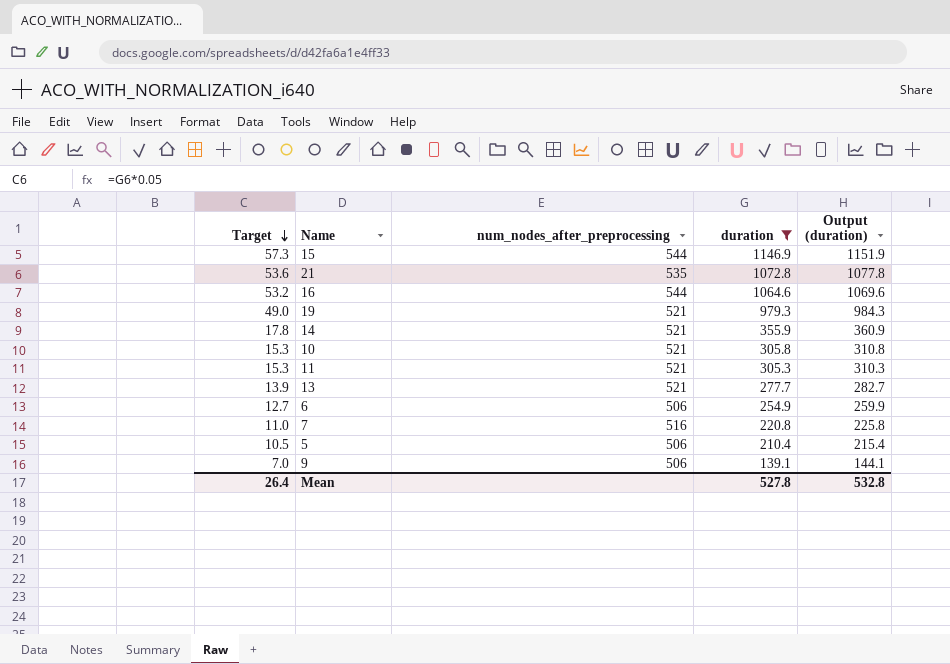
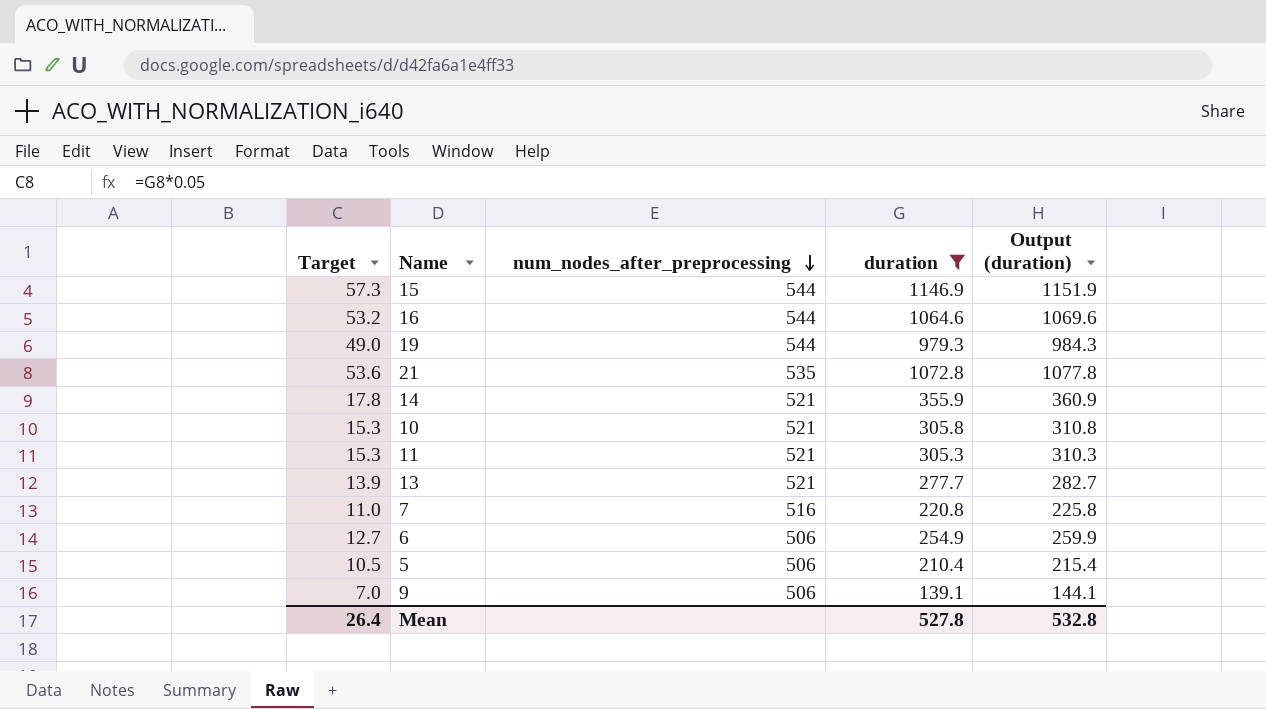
row order: Target descending -> num_nodes_after_preprocessing descending
19 | num_nodes_after_preprocessing: 521 -> 544

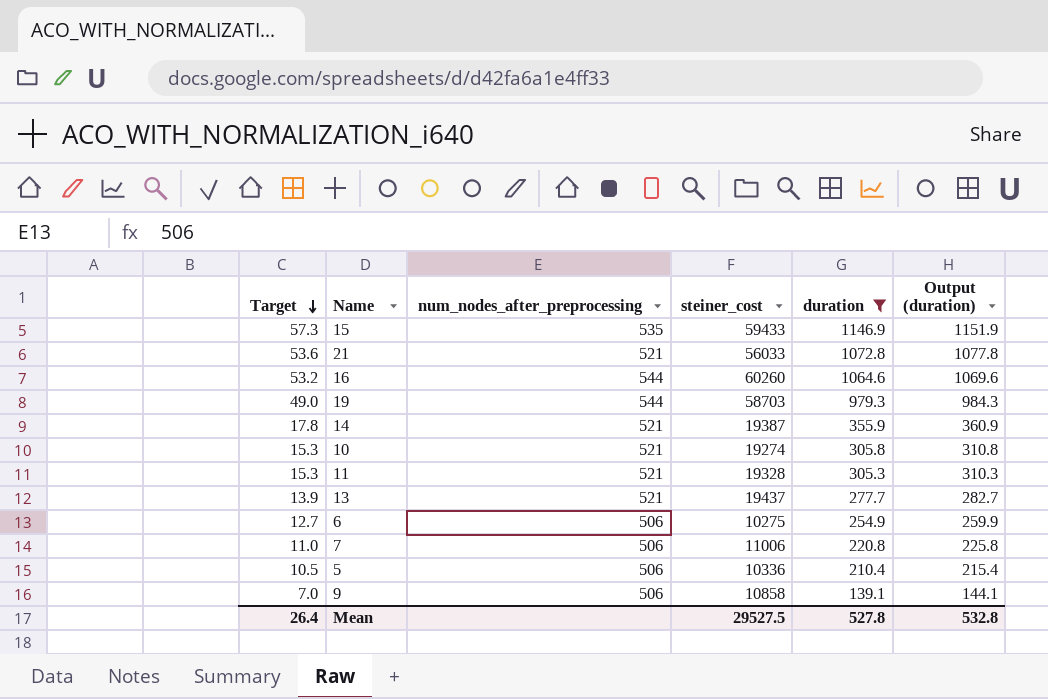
row order: num_nodes_after_preprocessing descending -> Target descending
column steiner_cost | position: none -> 4
15 | num_nodes_after_preprocessing: 544 -> 535
21 | num_nodes_after_preprocessing: 535 -> 521
7 | num_nodes_after_preprocessing: 516 -> 506

